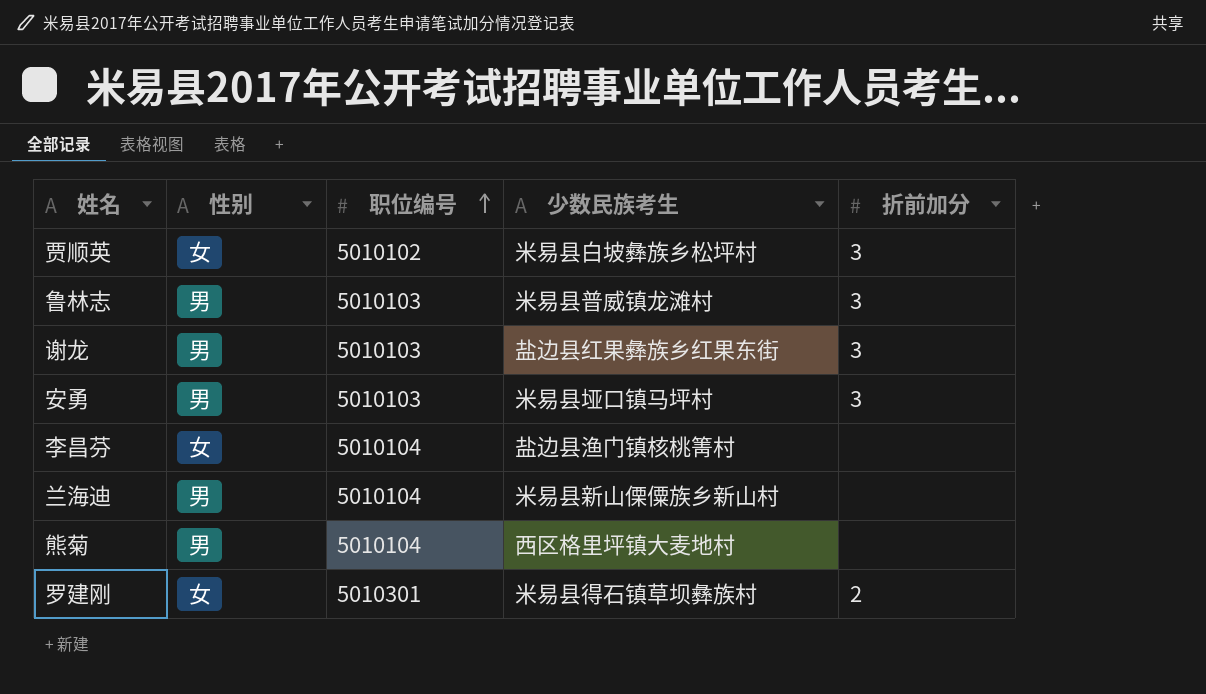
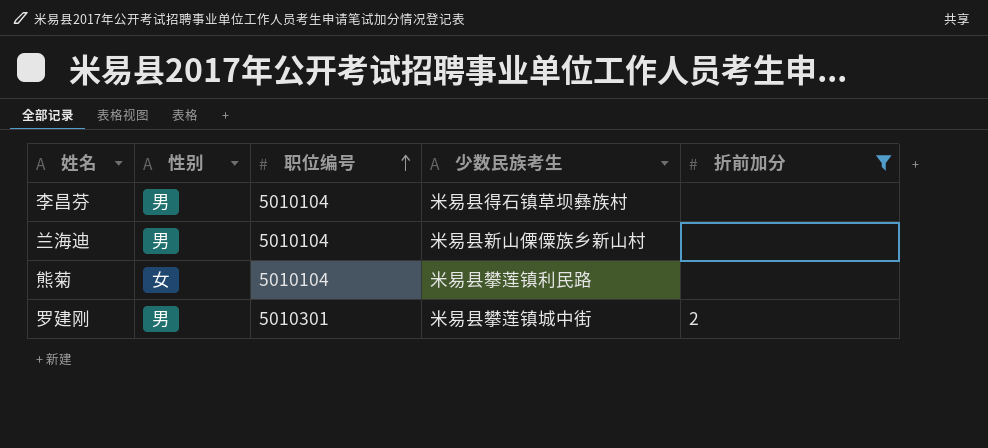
filter: none -> 折前加分 != 3
李昌芬 | 性别: 女 -> 男
李昌芬 | 少数民族考生: 盐边县渔门镇核桃箐村 -> 米易县得石镇草坝彝族村
熊菊 | 性别: 男 -> 女
熊菊 | 少数民族考生: 西区格里坪镇大麦地村 -> 米易县攀莲镇利民路
罗建刚 | 性别: 女 -> 男
罗建刚 | 少数民族考生: 米易县得石镇草坝彝族村 -> 米易县攀莲镇城中街

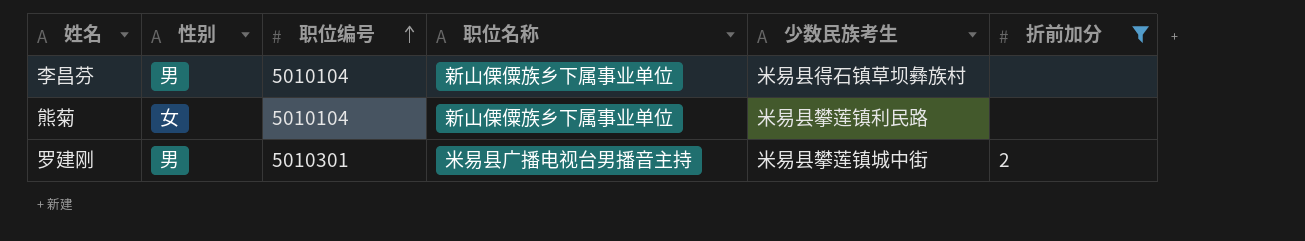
column 职位名称 | position: none -> 4
row 兰海迪: 男 | 5010104 | 米易县新山傈僳族乡新山村 | none -> none

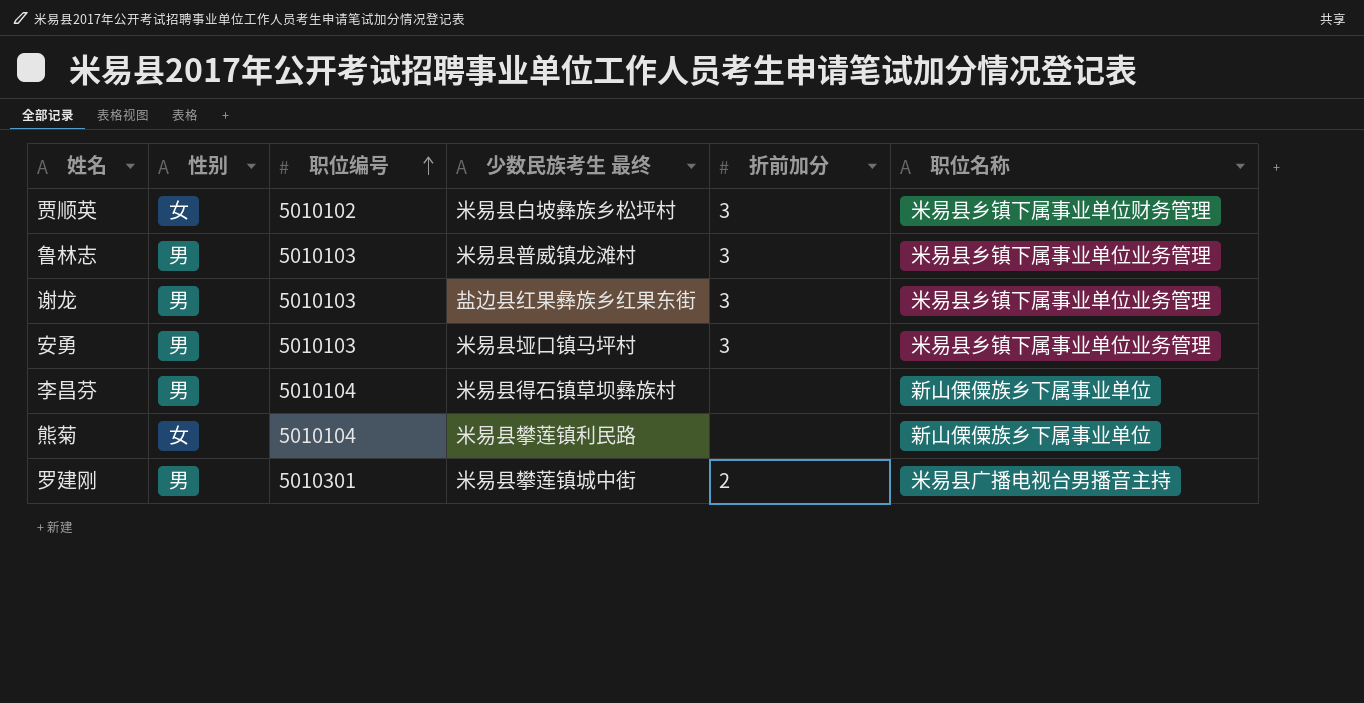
filter: 折前加分 != 3 -> none
column name: 少数民族考生 -> 少数民族考生 最终
column 职位名称 | position: 4 -> 6

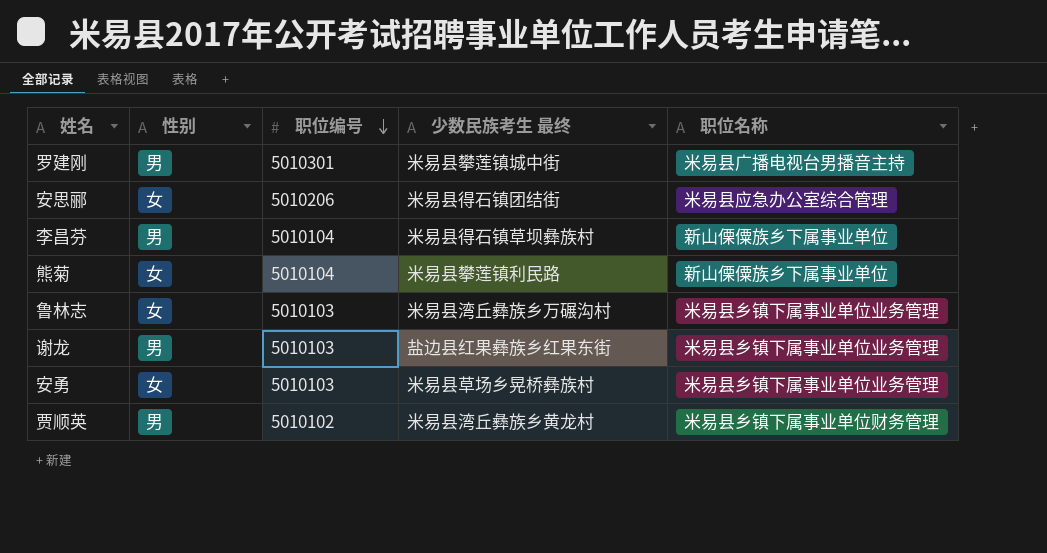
row order: 职位编号 ascending -> 职位编号 descending
column 折前加分 | position: 5 -> none
row 安思郦: none -> 女 | 5010206 | 米易县得石镇团结街 | 米易县应急办公室综合管理
鲁林志 | 性别: 男 -> 女
鲁林志 | 少数民族考生 最终: 米易县普威镇龙滩村 -> 米易县湾丘彝族乡万碾沟村
安勇 | 性别: 男 -> 女
安勇 | 少数民族考生 最终: 米易县垭口镇马坪村 -> 米易县草场乡晃桥彝族村
贾顺英 | 性别: 女 -> 男
贾顺英 | 少数民族考生 最终: 米易县白坡彝族乡松坪村 -> 米易县湾丘彝族乡黄龙村

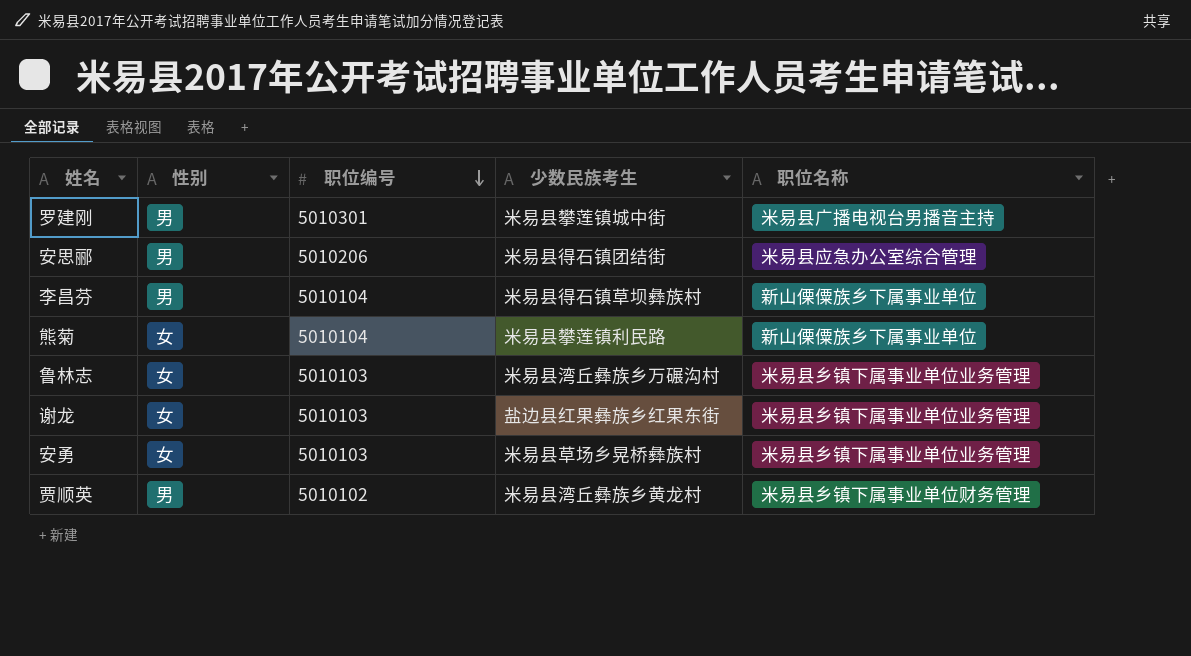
column name: 少数民族考生 最终 -> 少数民族考生
安思郦 | 性别: 女 -> 男
谢龙 | 性别: 男 -> 女

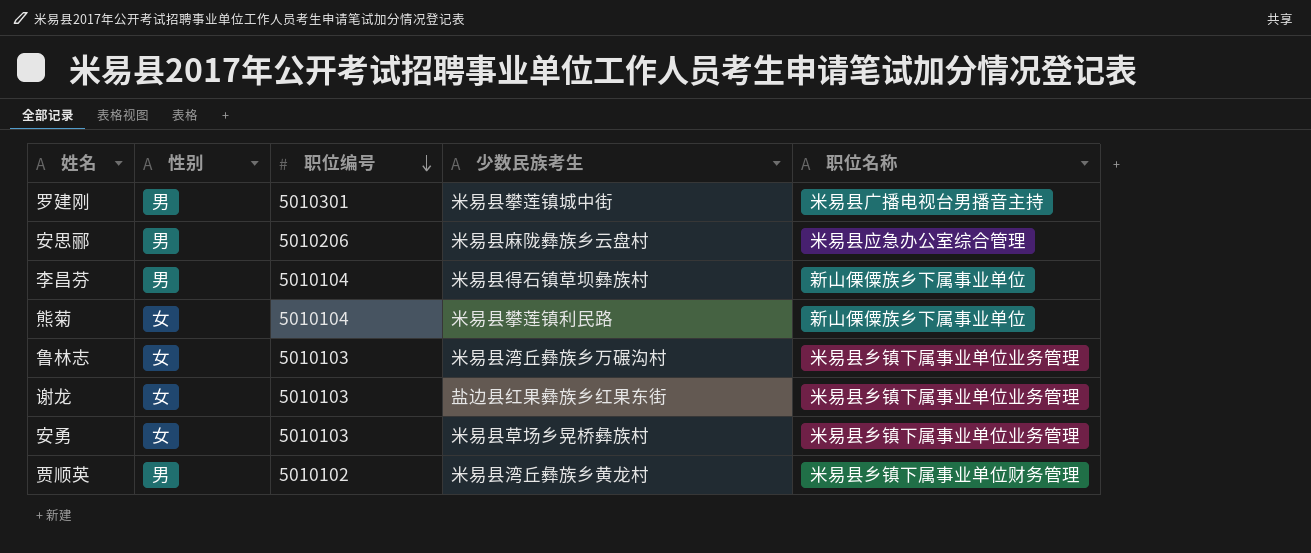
安思郦 | 少数民族考生: 米易县得石镇团结街 -> 米易县麻陇彝族乡云盘村

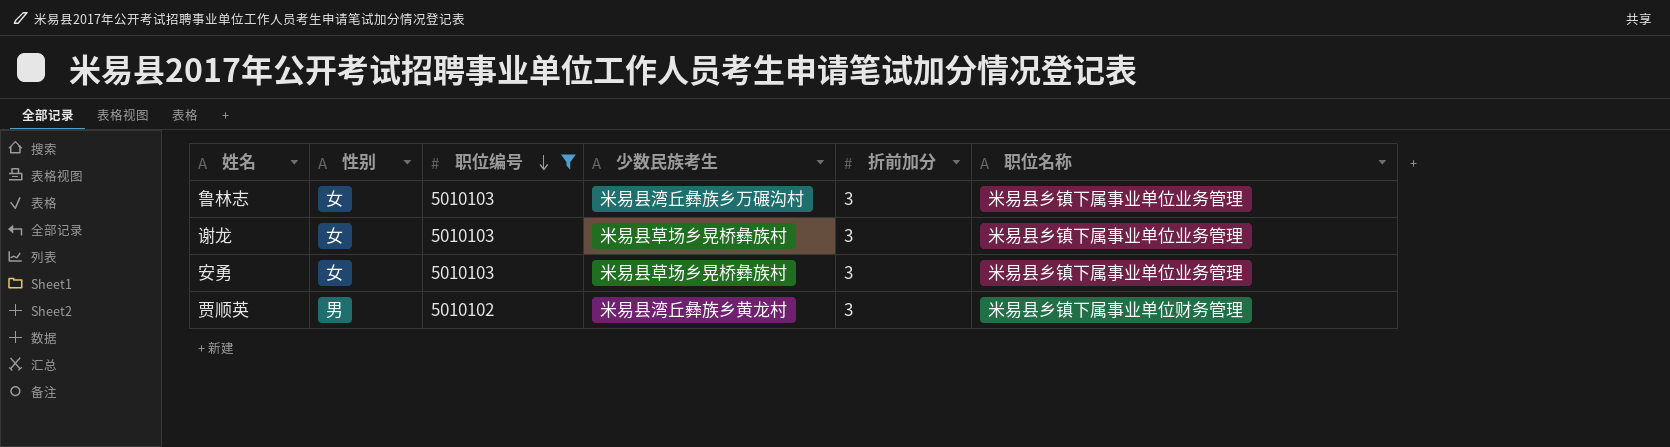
filter: none -> 职位编号 <= 5010103
column 折前加分 | position: none -> 5
谢龙 | 少数民族考生: 盐边县红果彝族乡红果东街 -> 米易县草场乡晃桥彝族村

